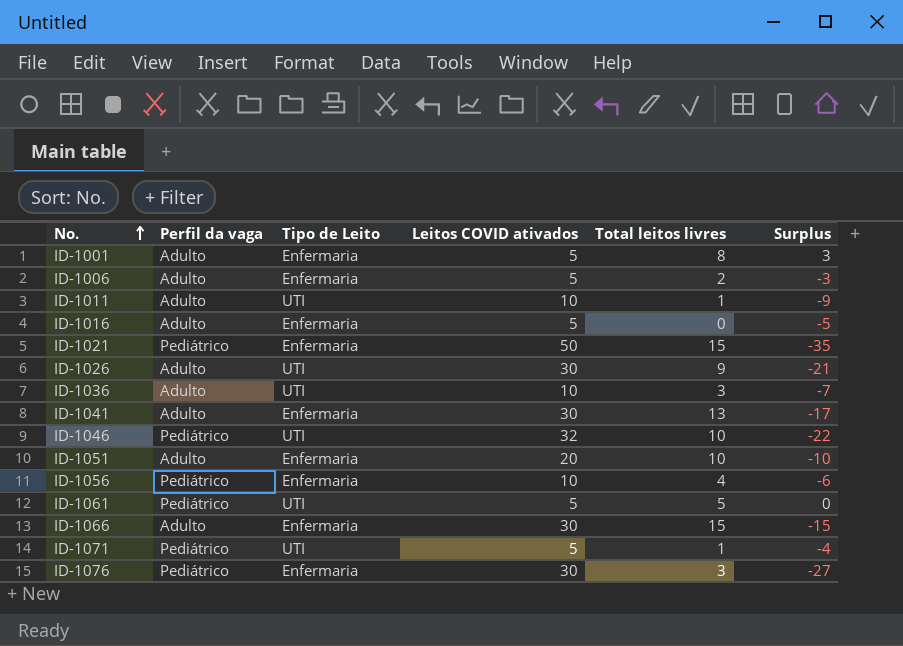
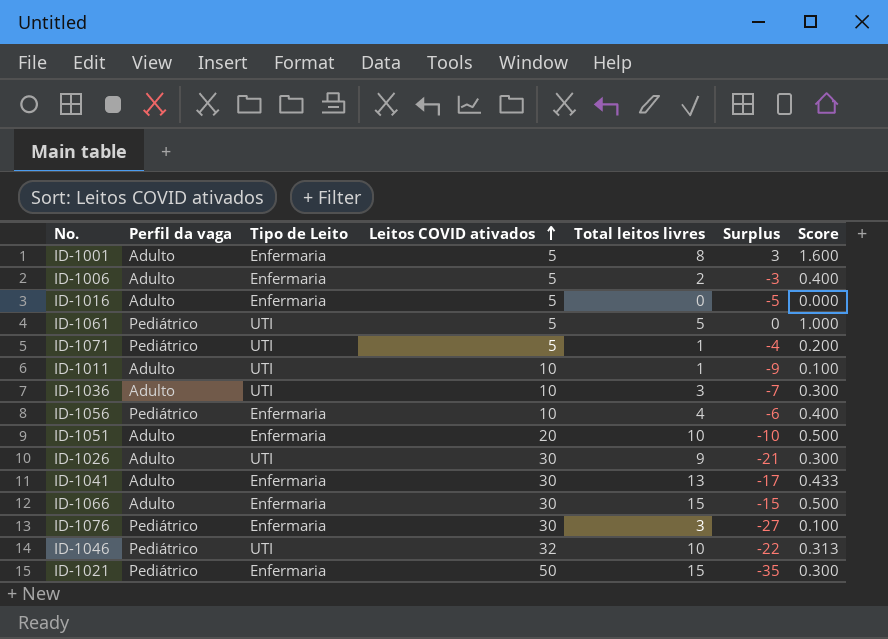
row order: No. ascending -> Leitos COVID ativados ascending
column Score | formula: none -> [Total leitos livres] / [Leitos COVID ativados]

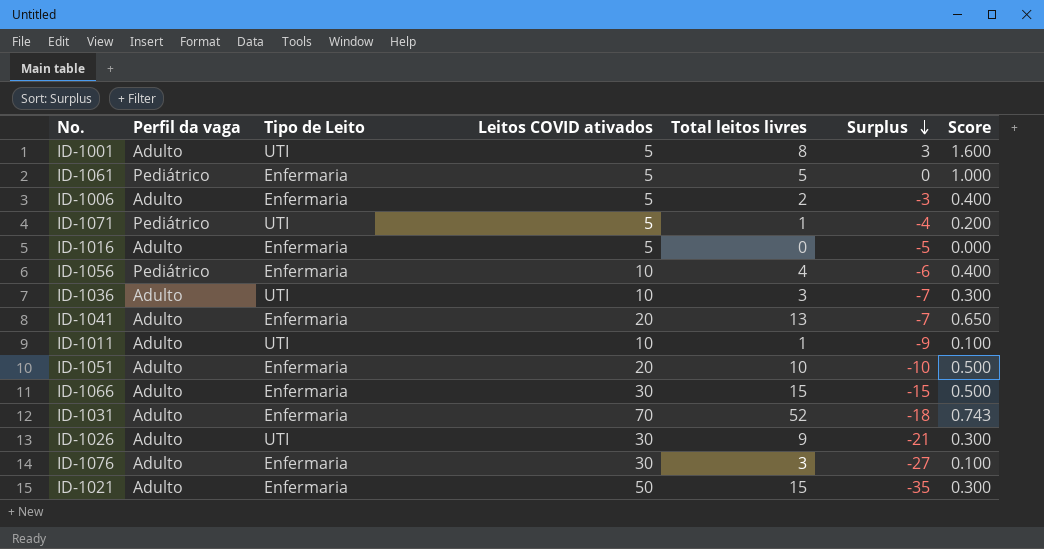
row order: Leitos COVID ativados ascending -> Surplus descending
row ID-1046: Pediátrico | UTI | 32 | 10 | -22 | 0.313 -> none
ID-1001 | Tipo de Leito: Enfermaria -> UTI
ID-1061 | Tipo de Leito: UTI -> Enfermaria
ID-1041 | Leitos COVID ativados: 30 -> 20
ID-1041 | Surplus: -17 -> -7
ID-1041 | Score: 0.433 -> 0.650
row ID-1031: none -> Adulto | Enfermaria | 70 | 52 | -18 | 0.743
ID-1076 | Perfil da vaga: Pediátrico -> Adulto
ID-1021 | Perfil da vaga: Pediátrico -> Adulto

